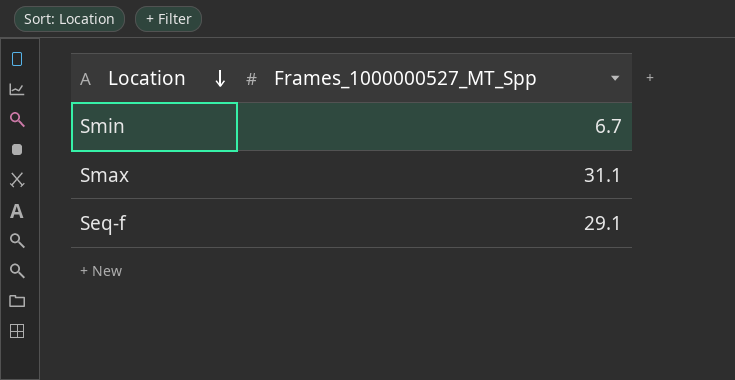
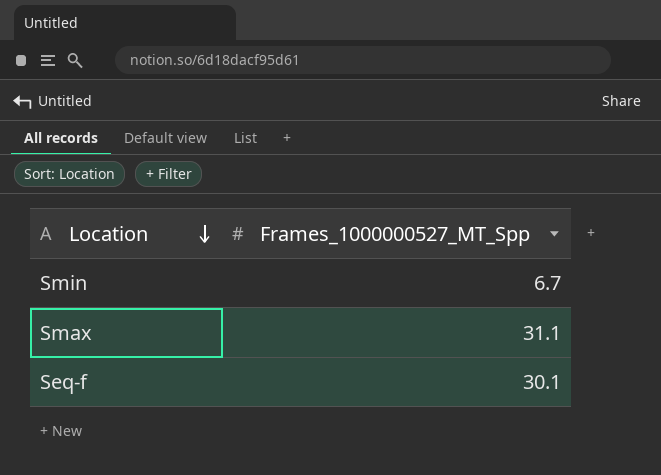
Seq-f | Frames_1000000527_MT_Spp: 29.1 -> 30.1

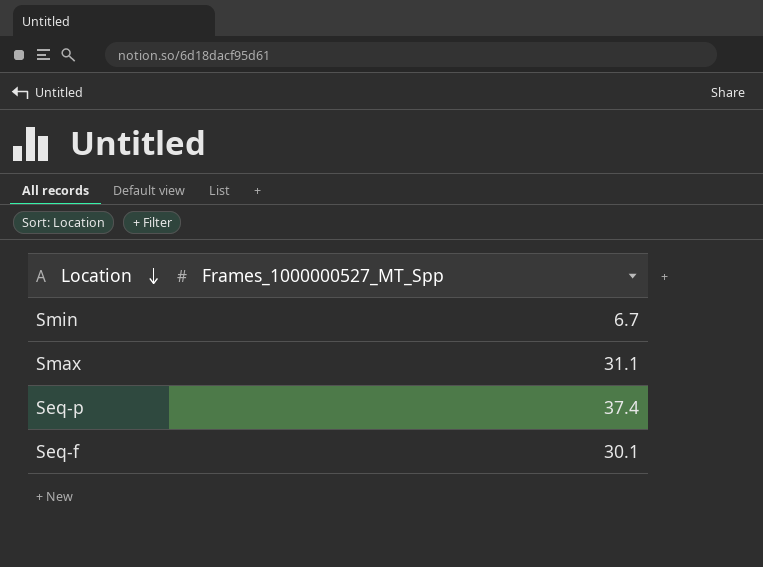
row Seq-p: none -> 37.4

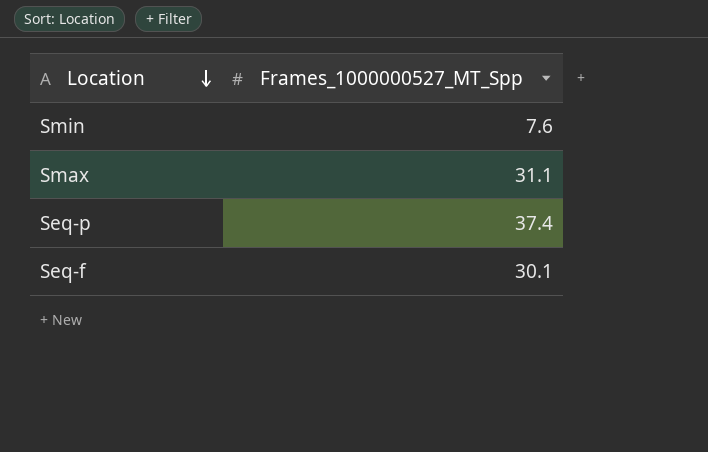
Smin | Frames_1000000527_MT_Spp: 6.7 -> 7.6

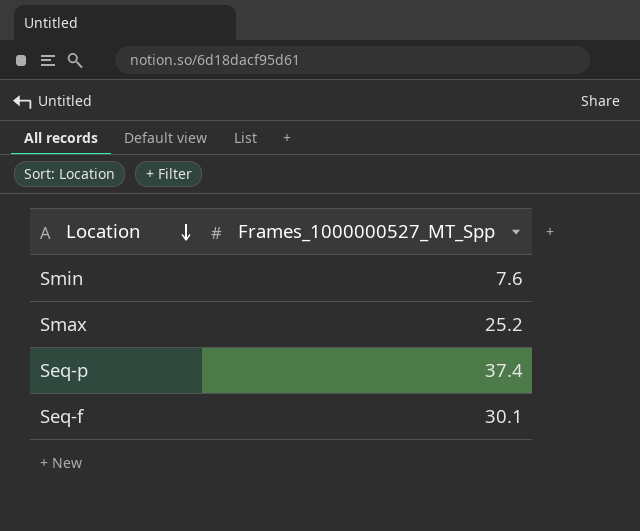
Smax | Frames_1000000527_MT_Spp: 31.1 -> 25.2

